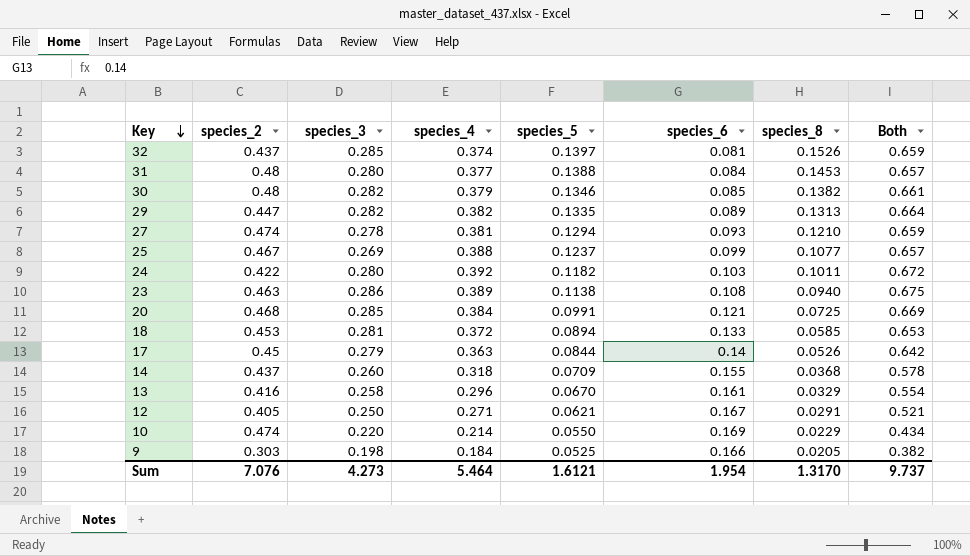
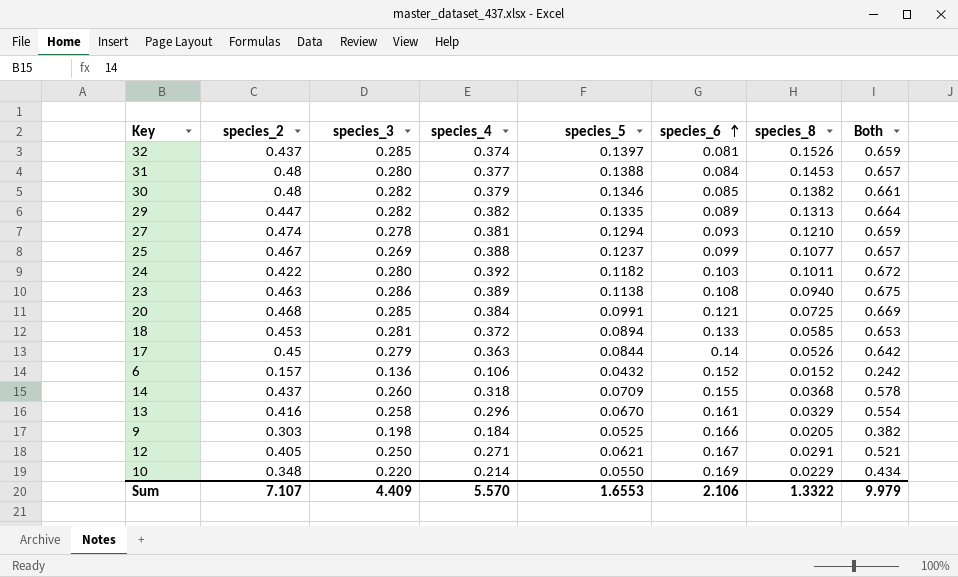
row order: Key descending -> species_6 ascending
row 6: none -> 0.157 | 0.136 | 0.106 | 0.0432 | 0.152 | 0.0152 | 0.242
10 | species_2: 0.474 -> 0.348
Sum | species_2: 7.076 -> 7.107
Sum | species_3: 4.273 -> 4.409
Sum | species_4: 5.464 -> 5.570
Sum | species_5: 1.6121 -> 1.6553
Sum | species_6: 1.954 -> 2.106
Sum | species_8: 1.3170 -> 1.3322
Sum | Both: 9.737 -> 9.979

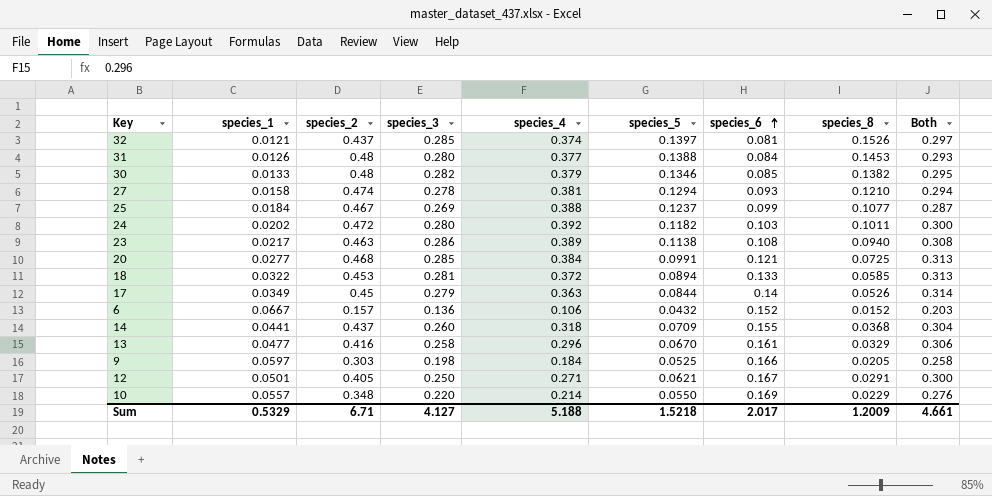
column species_1 | position: none -> 2
column Both | formula: [species_3] + [species_4] -> [species_1] + [species_3]
row 29: 0.447 | 0.282 | 0.382 | 0.1335 | 0.089 | 0.1313 | 0.664 -> none
24 | species_2: 0.422 -> 0.472
Sum | species_2: 7.107 -> 6.71
Sum | species_3: 4.409 -> 4.127
Sum | species_4: 5.570 -> 5.188
Sum | species_5: 1.6553 -> 1.5218
Sum | species_6: 2.106 -> 2.017
Sum | species_8: 1.3322 -> 1.2009
Sum | Both: 9.979 -> 4.661

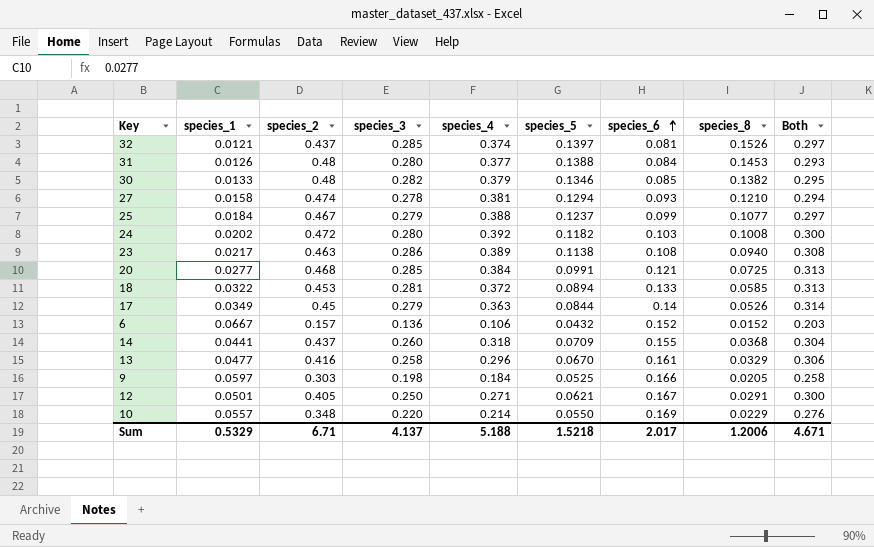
25 | species_3: 0.269 -> 0.279
25 | Both: 0.287 -> 0.297
24 | species_8: 0.1011 -> 0.1008
Sum | species_3: 4.127 -> 4.137
Sum | species_8: 1.2009 -> 1.2006
Sum | Both: 4.661 -> 4.671

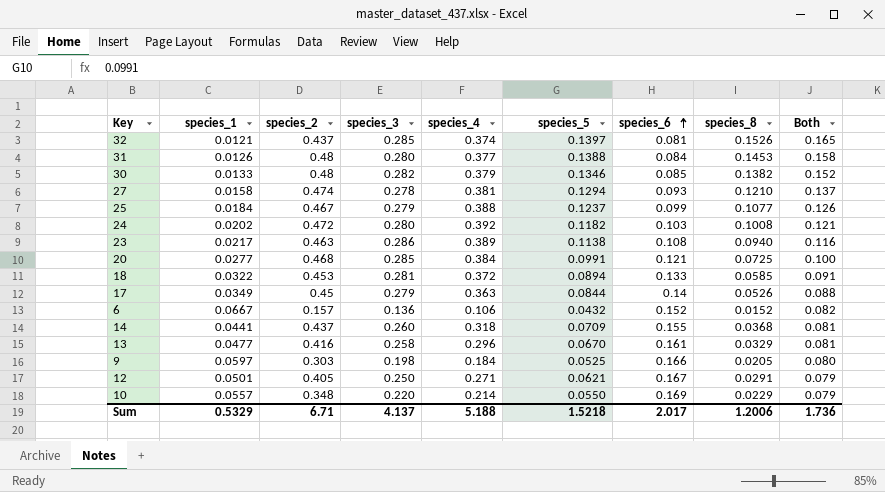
column Both | formula: [species_1] + [species_3] -> [species_1] + [species_8]
Sum | Both: 4.671 -> 1.736

